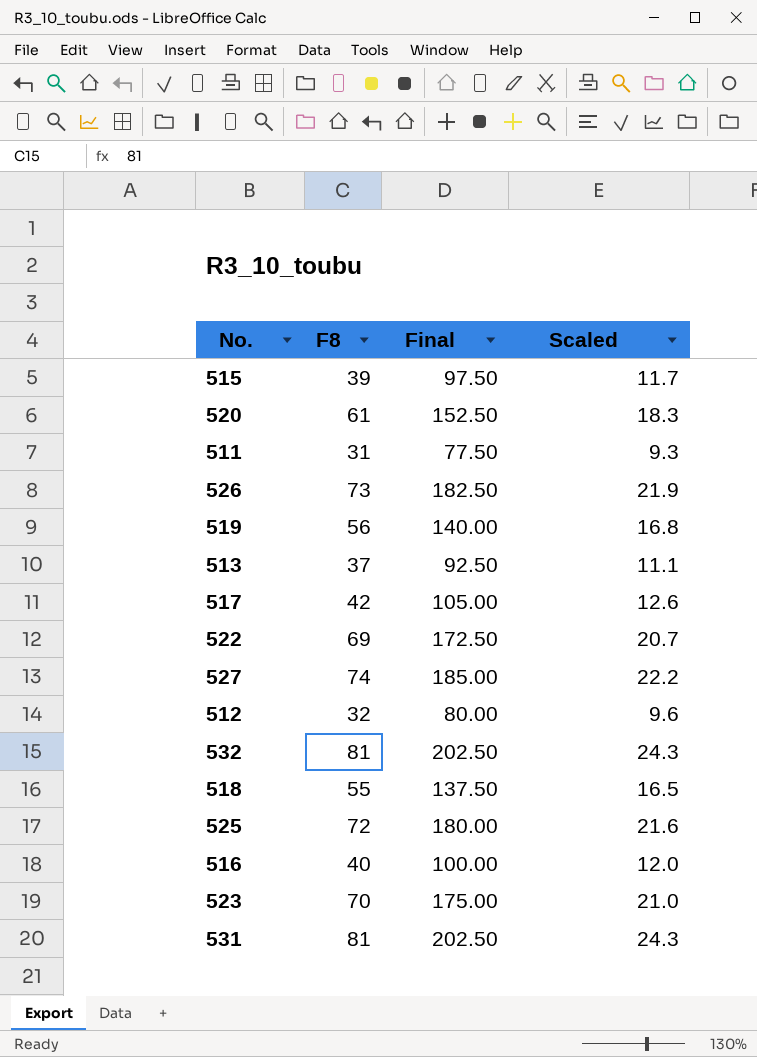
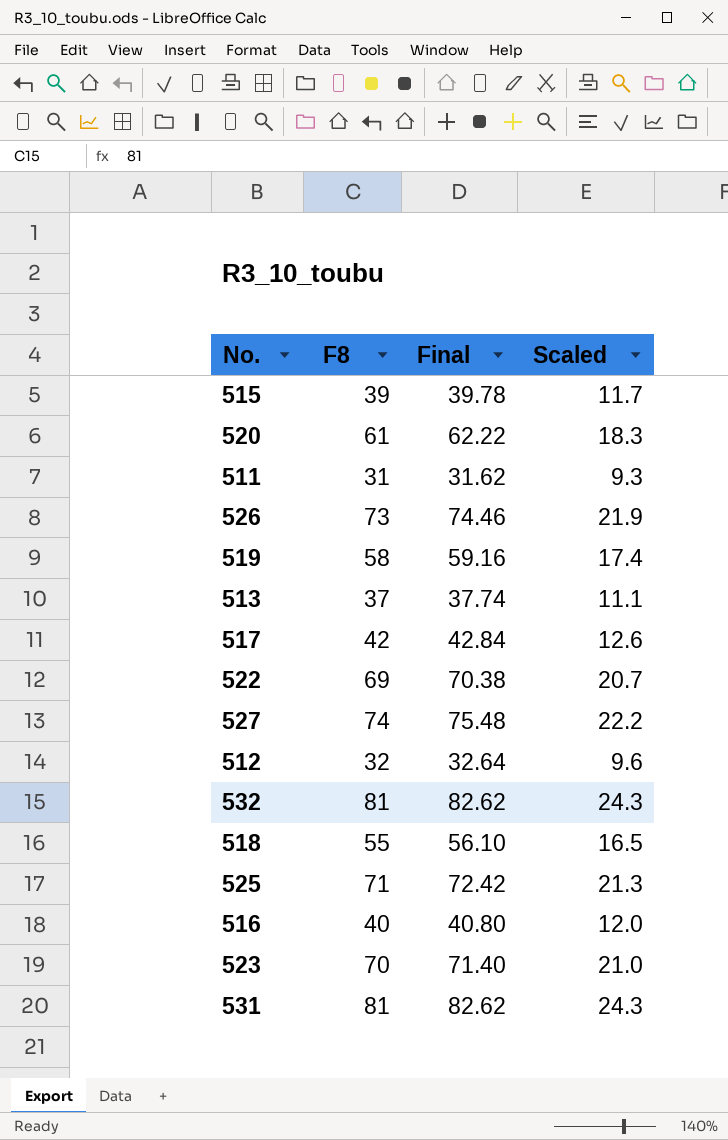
column Final | formula: [F8] * 2.5 -> [F8] * 1.02
519 | F8: 56 -> 58
519 | Scaled: 16.8 -> 17.4
525 | F8: 72 -> 71
525 | Scaled: 21.6 -> 21.3

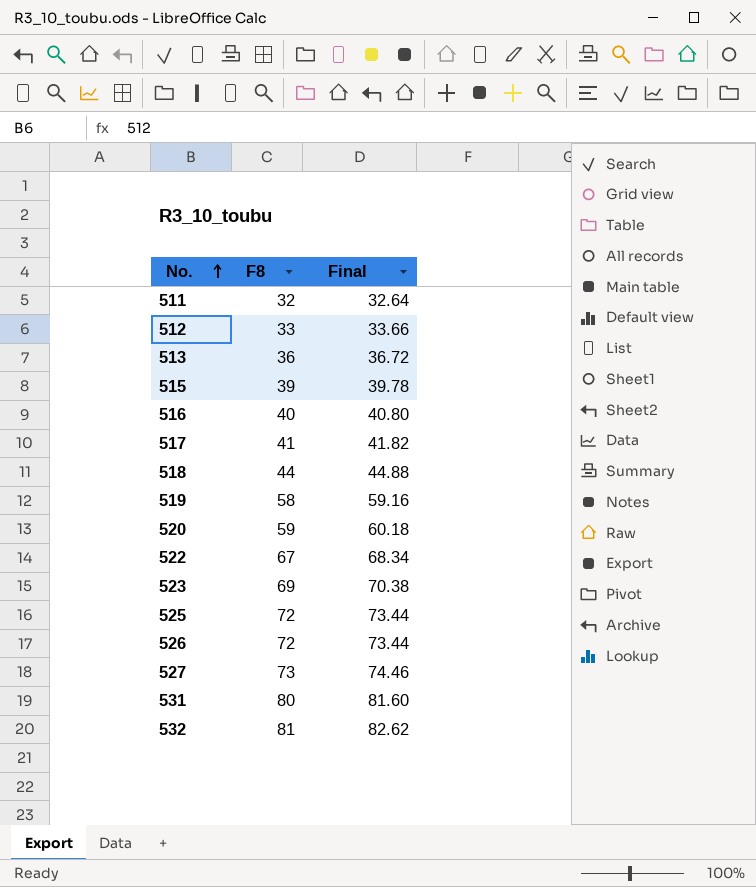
row order: none -> No. ascending
column Scaled | formula: [F8] * 0.3 -> none
511 | F8: 31 -> 32
511 | Final: 31.62 -> 32.64
512 | F8: 32 -> 33
512 | Final: 32.64 -> 33.66
513 | F8: 37 -> 36
513 | Final: 37.74 -> 36.72
517 | F8: 42 -> 41
517 | Final: 42.84 -> 41.82
518 | F8: 55 -> 44
518 | Final: 56.10 -> 44.88
520 | F8: 61 -> 59
520 | Final: 62.22 -> 60.18
522 | F8: 69 -> 67
522 | Final: 70.38 -> 68.34
523 | F8: 70 -> 69
523 | Final: 71.40 -> 70.38
525 | F8: 71 -> 72
525 | Final: 72.42 -> 73.44
526 | F8: 73 -> 72
526 | Final: 74.46 -> 73.44
527 | F8: 74 -> 73
527 | Final: 75.48 -> 74.46
531 | F8: 81 -> 80
531 | Final: 82.62 -> 81.60

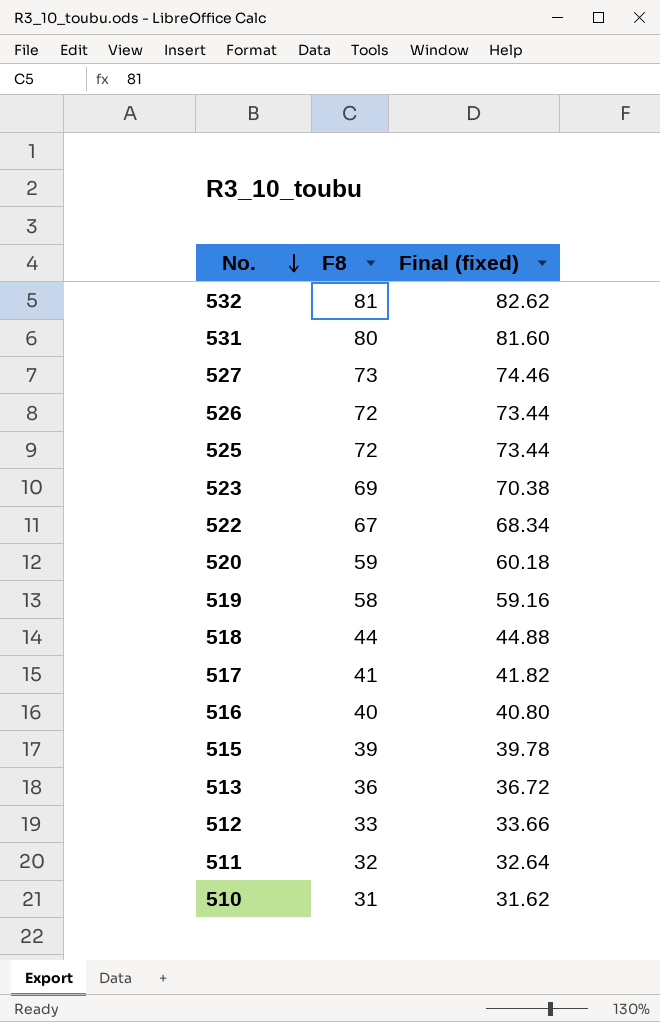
row order: No. ascending -> No. descending
column name: Final -> Final (fixed)
row 510: none -> 31 | 31.62

